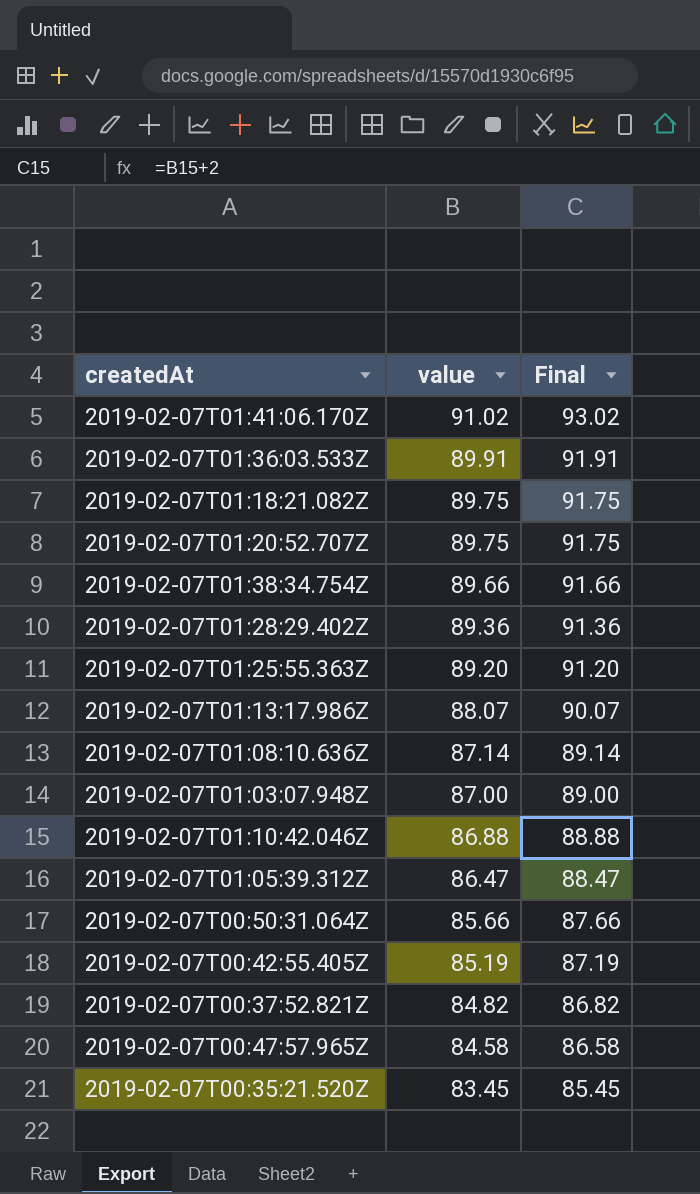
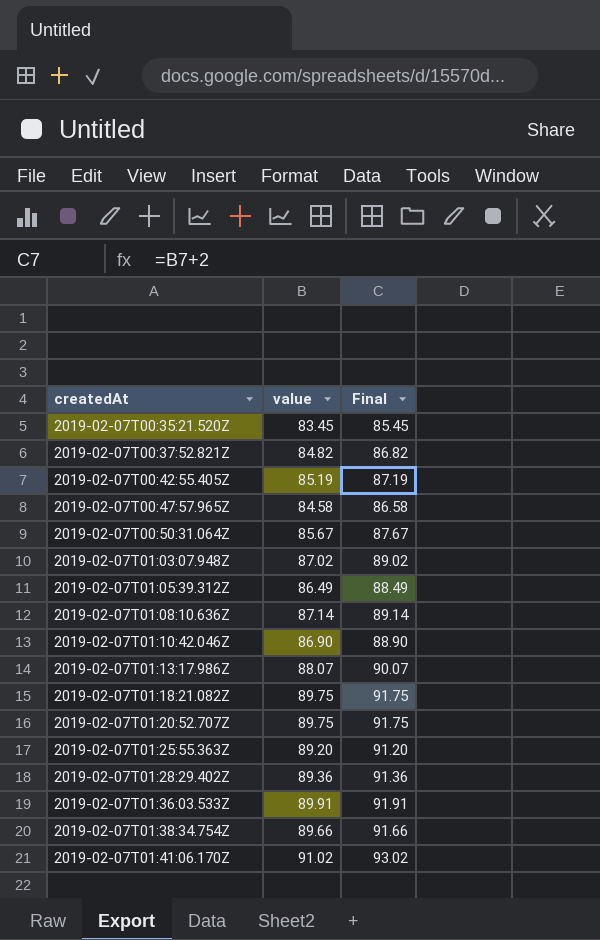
row order: value descending -> createdAt ascending
2019-02-07T00:50:31.064Z | value: 85.66 -> 85.67
2019-02-07T00:50:31.064Z | Final: 87.66 -> 87.67
2019-02-07T01:03:07.948Z | value: 87.00 -> 87.02
2019-02-07T01:03:07.948Z | Final: 89.00 -> 89.02
2019-02-07T01:05:39.312Z | value: 86.47 -> 86.49
2019-02-07T01:05:39.312Z | Final: 88.47 -> 88.49
2019-02-07T01:10:42.046Z | value: 86.88 -> 86.90
2019-02-07T01:10:42.046Z | Final: 88.88 -> 88.90

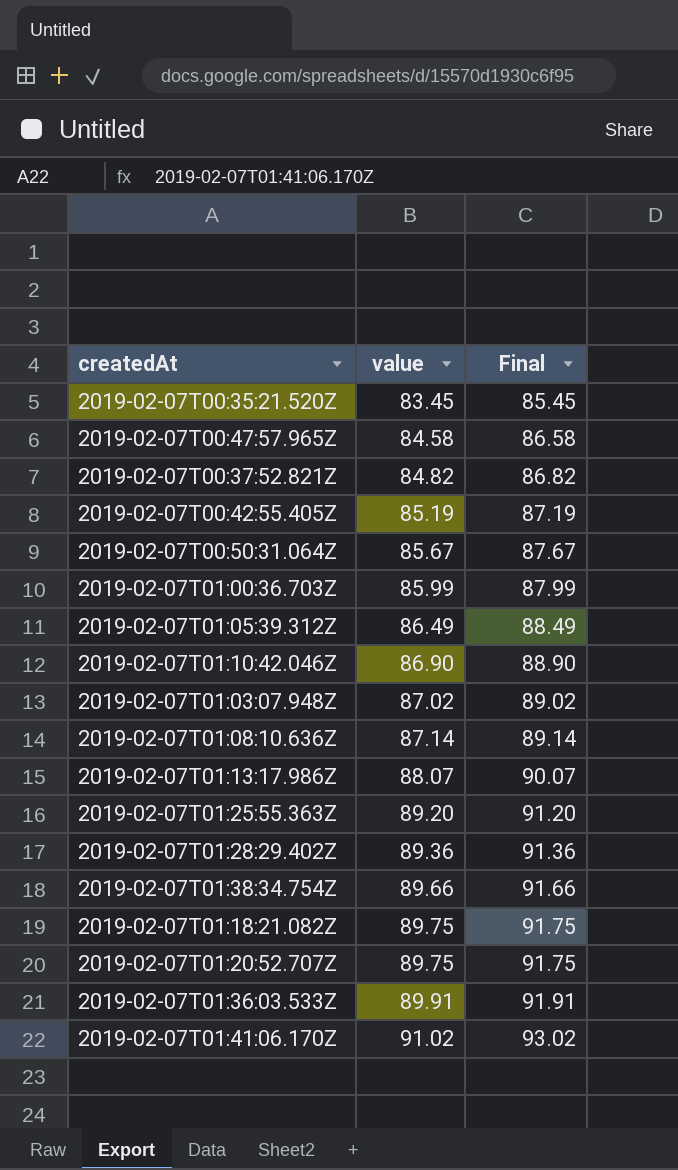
row order: createdAt ascending -> value ascending
row 2019-02-07T01:00:36.703Z: none -> 85.99 | 87.99

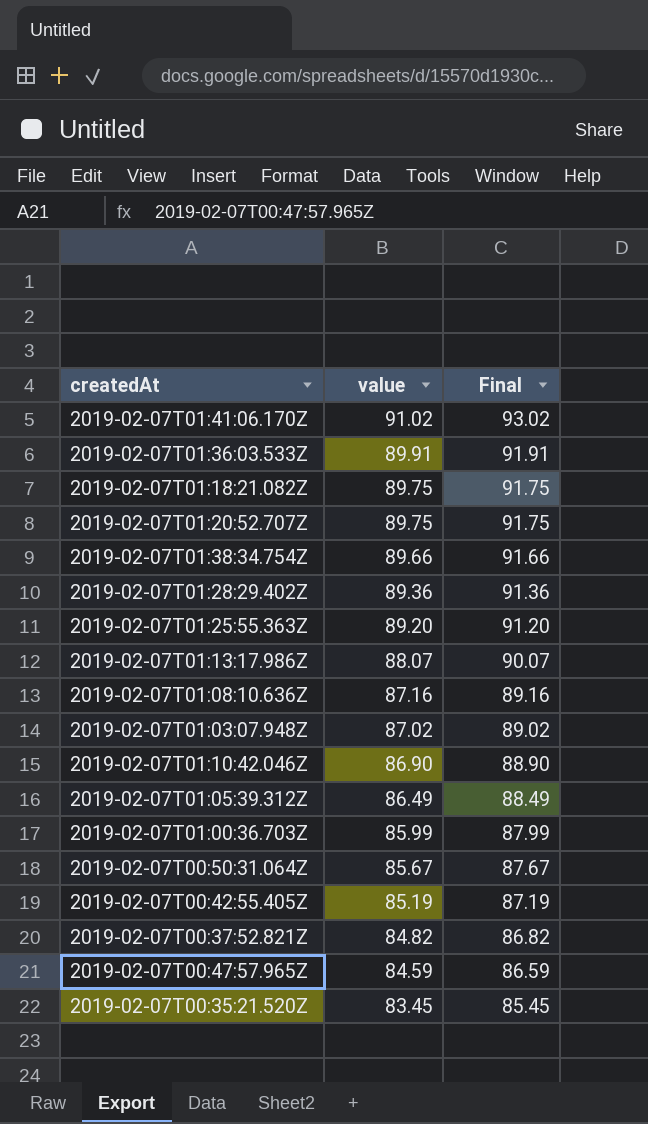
row order: value ascending -> value descending
2019-02-07T01:08:10.636Z | value: 87.14 -> 87.16
2019-02-07T01:08:10.636Z | Final: 89.14 -> 89.16
2019-02-07T00:47:57.965Z | value: 84.58 -> 84.59
2019-02-07T00:47:57.965Z | Final: 86.58 -> 86.59

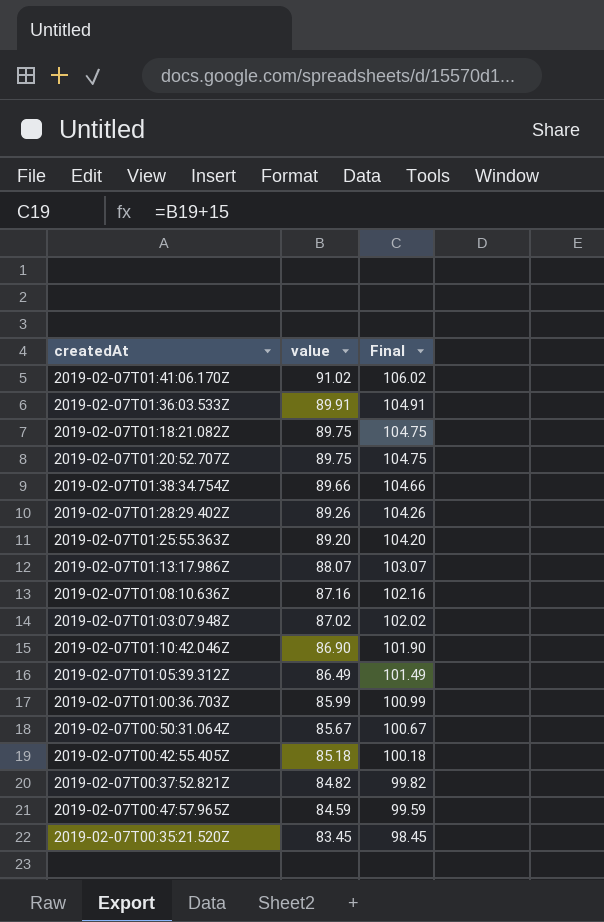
column Final | formula: [value] + 2 -> [value] + 15
2019-02-07T01:28:29.402Z | value: 89.36 -> 89.26
2019-02-07T00:42:55.405Z | value: 85.19 -> 85.18

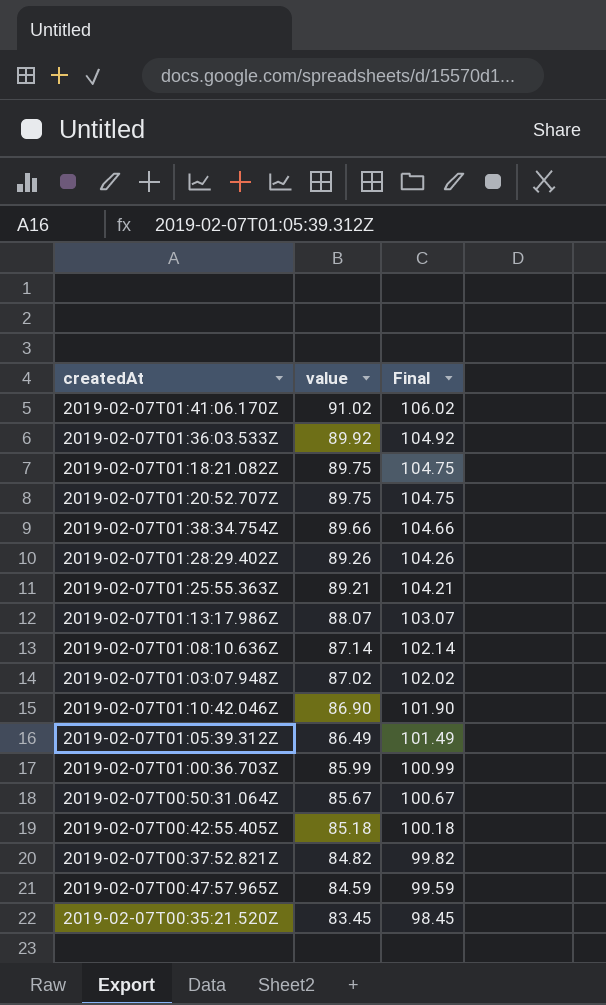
2019-02-07T01:36:03.533Z | value: 89.91 -> 89.92
2019-02-07T01:36:03.533Z | Final: 104.91 -> 104.92
2019-02-07T01:25:55.363Z | value: 89.20 -> 89.21
2019-02-07T01:25:55.363Z | Final: 104.20 -> 104.21
2019-02-07T01:08:10.636Z | value: 87.16 -> 87.14
2019-02-07T01:08:10.636Z | Final: 102.16 -> 102.14

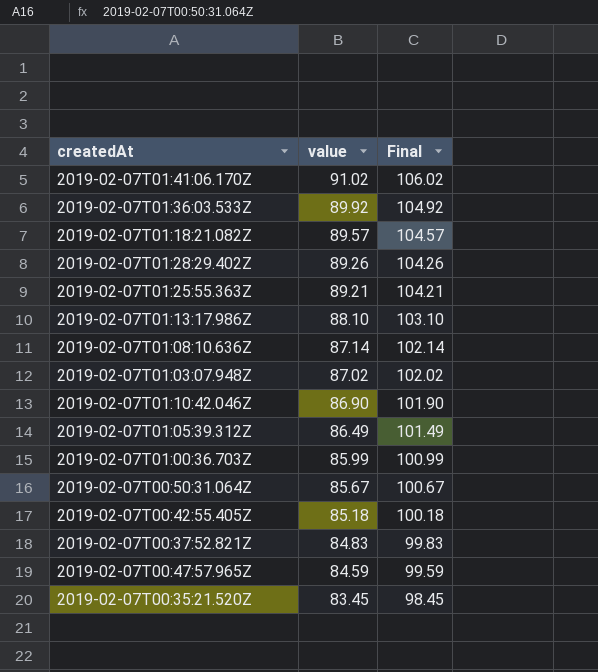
row 2019-02-07T01:20:52.707Z: 89.75 | 104.75 -> none
row 2019-02-07T01:38:34.754Z: 89.66 | 104.66 -> none
2019-02-07T01:18:21.082Z | value: 89.75 -> 89.57
2019-02-07T01:18:21.082Z | Final: 104.75 -> 104.57
2019-02-07T01:13:17.986Z | value: 88.07 -> 88.10
2019-02-07T01:13:17.986Z | Final: 103.07 -> 103.10
2019-02-07T00:37:52.821Z | value: 84.82 -> 84.83
2019-02-07T00:37:52.821Z | Final: 99.82 -> 99.83

